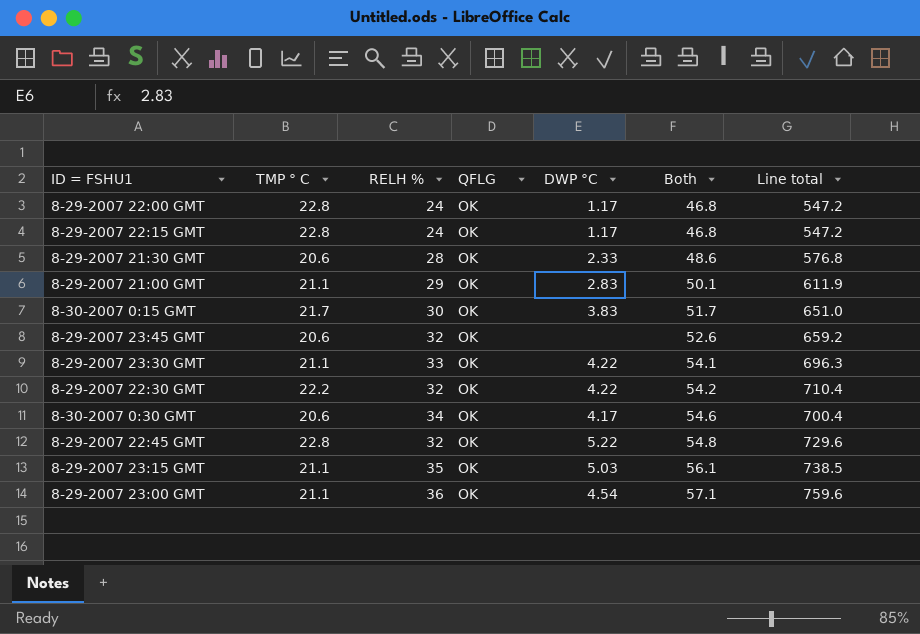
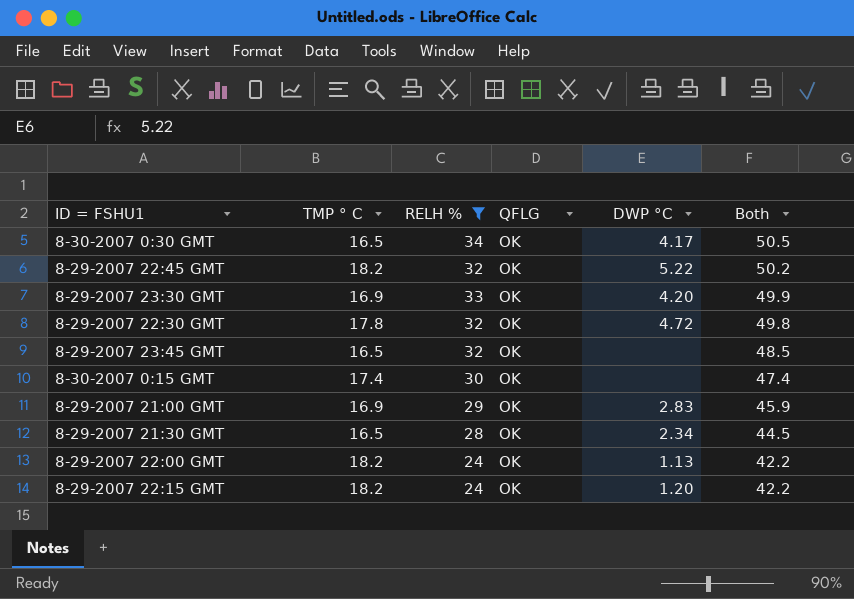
filter: none -> RELH % <= 34
row order: Both ascending -> Both descending
column Line total | formula: [TMP ° C] * [RELH %] -> none
8-30-2007 0:30 GMT | TMP ° C: 20.6 -> 16.5
8-30-2007 0:30 GMT | Both: 54.6 -> 50.5
8-29-2007 22:45 GMT | TMP ° C: 22.8 -> 18.2
8-29-2007 22:45 GMT | Both: 54.8 -> 50.2
8-29-2007 23:30 GMT | TMP ° C: 21.1 -> 16.9
8-29-2007 23:30 GMT | DWP °C: 4.22 -> 4.20
8-29-2007 23:30 GMT | Both: 54.1 -> 49.9
8-29-2007 22:30 GMT | TMP ° C: 22.2 -> 17.8
8-29-2007 22:30 GMT | DWP °C: 4.22 -> 4.72
8-29-2007 22:30 GMT | Both: 54.2 -> 49.8
8-29-2007 23:45 GMT | TMP ° C: 20.6 -> 16.5
8-29-2007 23:45 GMT | Both: 52.6 -> 48.5
8-30-2007 0:15 GMT | TMP ° C: 21.7 -> 17.4
8-30-2007 0:15 GMT | DWP °C: 3.83 -> none
8-30-2007 0:15 GMT | Both: 51.7 -> 47.4
8-29-2007 21:00 GMT | TMP ° C: 21.1 -> 16.9
8-29-2007 21:00 GMT | Both: 50.1 -> 45.9
8-29-2007 21:30 GMT | TMP ° C: 20.6 -> 16.5
8-29-2007 21:30 GMT | DWP °C: 2.33 -> 2.34
8-29-2007 21:30 GMT | Both: 48.6 -> 44.5
8-29-2007 22:00 GMT | TMP ° C: 22.8 -> 18.2
8-29-2007 22:00 GMT | DWP °C: 1.17 -> 1.13
8-29-2007 22:00 GMT | Both: 46.8 -> 42.2
8-29-2007 22:15 GMT | TMP ° C: 22.8 -> 18.2
8-29-2007 22:15 GMT | DWP °C: 1.17 -> 1.20
8-29-2007 22:15 GMT | Both: 46.8 -> 42.2

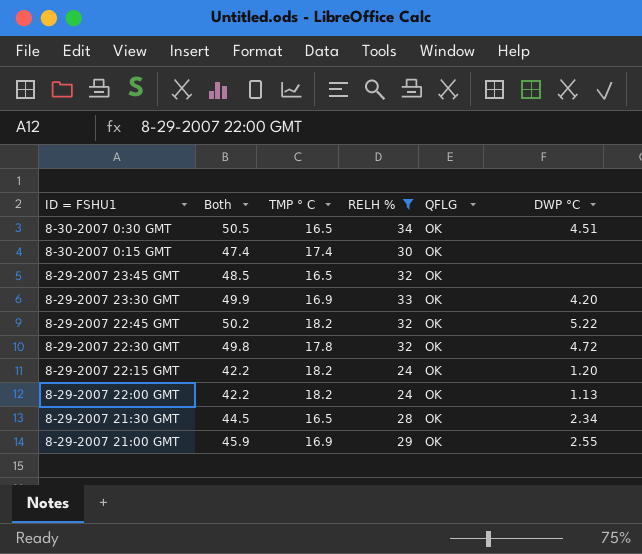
row order: Both descending -> ID = FSHU1 descending
column Both | position: 6 -> 2
8-30-2007 0:30 GMT | DWP °C: 4.17 -> 4.51
8-29-2007 21:00 GMT | DWP °C: 2.83 -> 2.55

